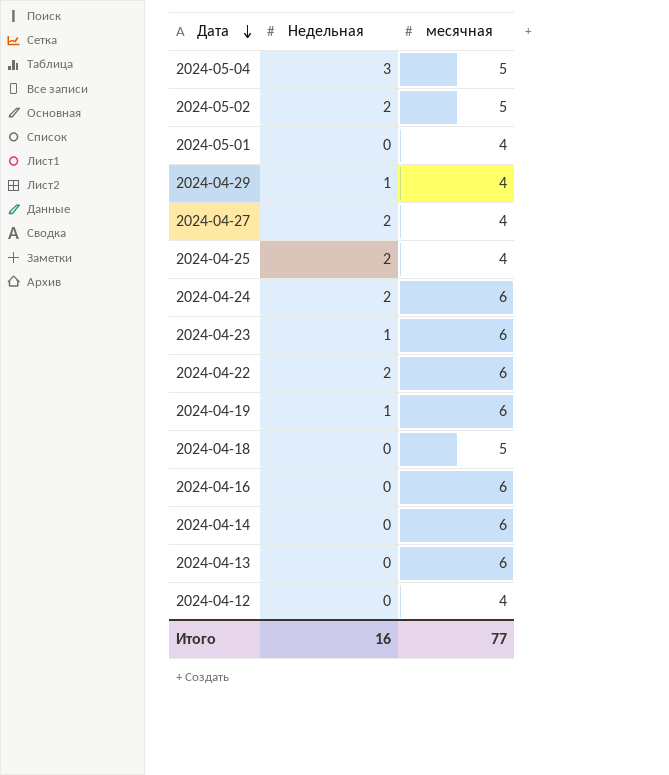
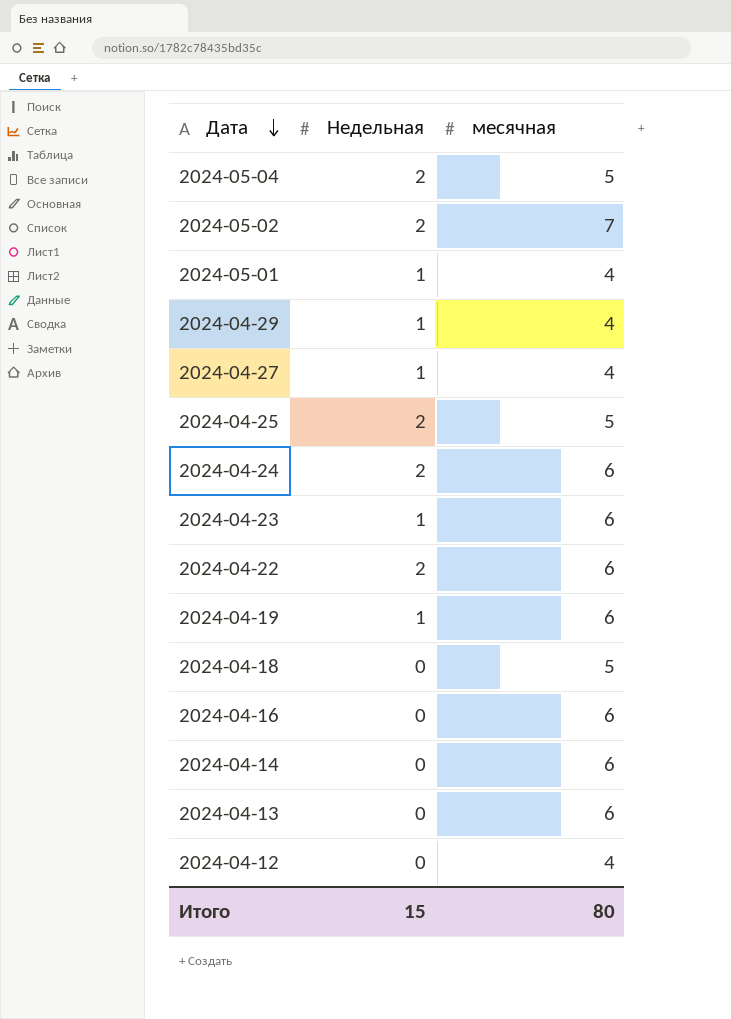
2024-05-04 | Недельная: 3 -> 2
2024-05-02 | месячная: 5 -> 7
2024-05-01 | Недельная: 0 -> 1
2024-04-27 | Недельная: 2 -> 1
2024-04-25 | месячная: 4 -> 5
Итого | Недельная: 16 -> 15
Итого | месячная: 77 -> 80

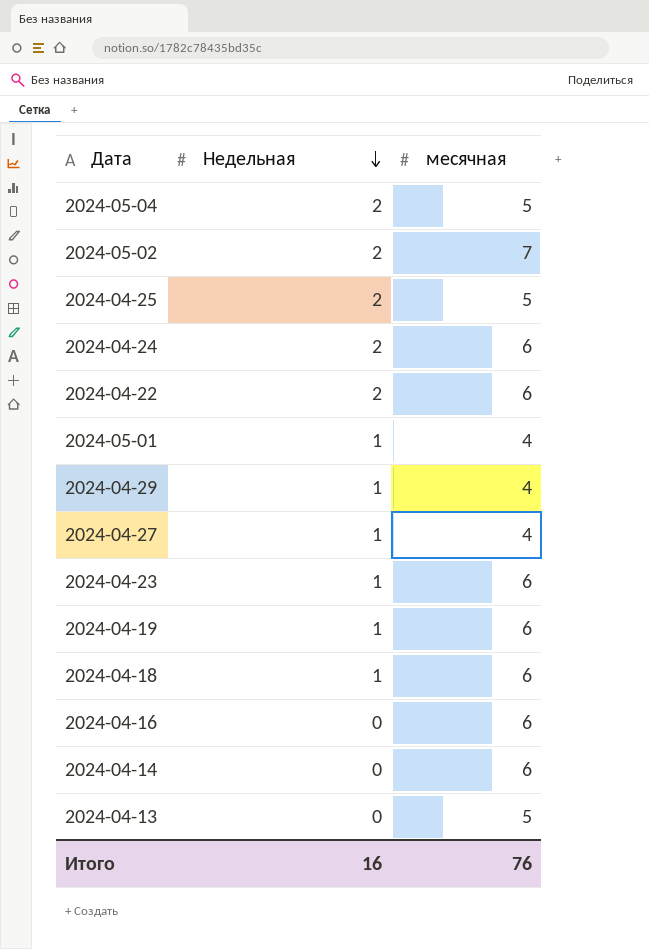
row order: Дата descending -> Недельная descending
row 2024-04-12: 0 | 4 -> none
2024-04-18 | Недельная: 0 -> 1
2024-04-18 | месячная: 5 -> 6
2024-04-13 | месячная: 6 -> 5
Итого | Недельная: 15 -> 16
Итого | месячная: 80 -> 76

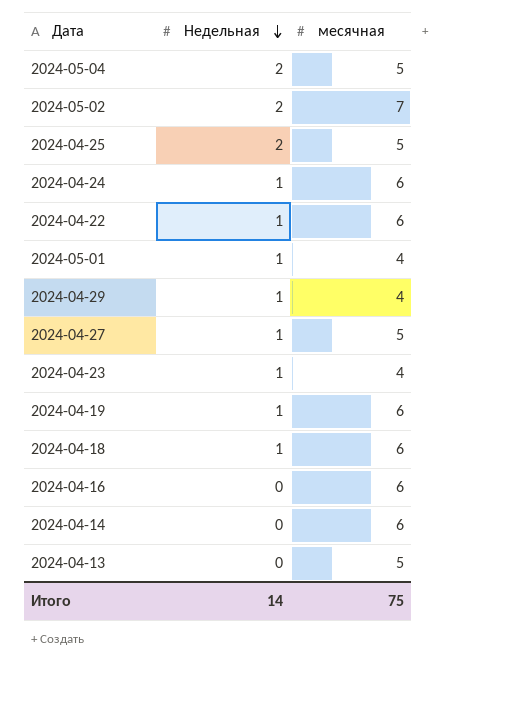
2024-04-24 | Недельная: 2 -> 1
2024-04-22 | Недельная: 2 -> 1
2024-04-27 | месячная: 4 -> 5
2024-04-23 | месячная: 6 -> 4
Итого | Недельная: 16 -> 14
Итого | месячная: 76 -> 75

